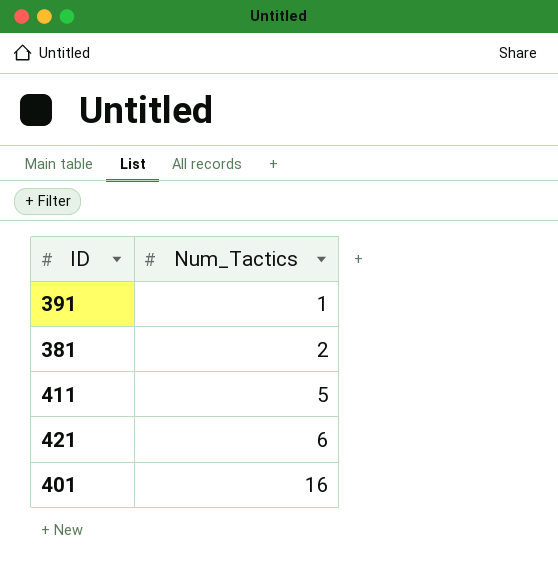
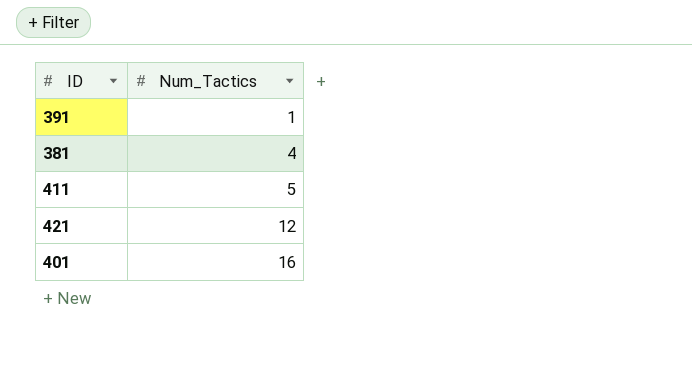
381 | Num_Tactics: 2 -> 4
421 | Num_Tactics: 6 -> 12

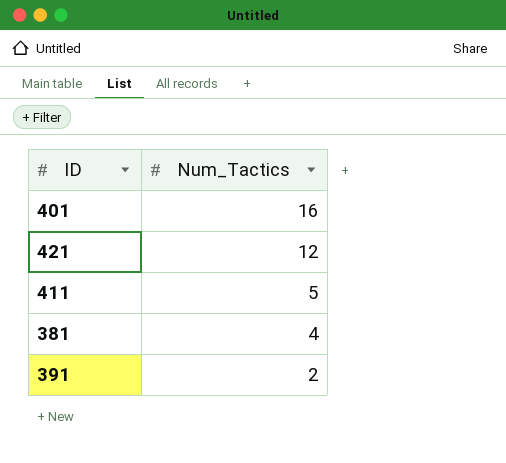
row order: Num_Tactics ascending -> Num_Tactics descending
391 | Num_Tactics: 1 -> 2

